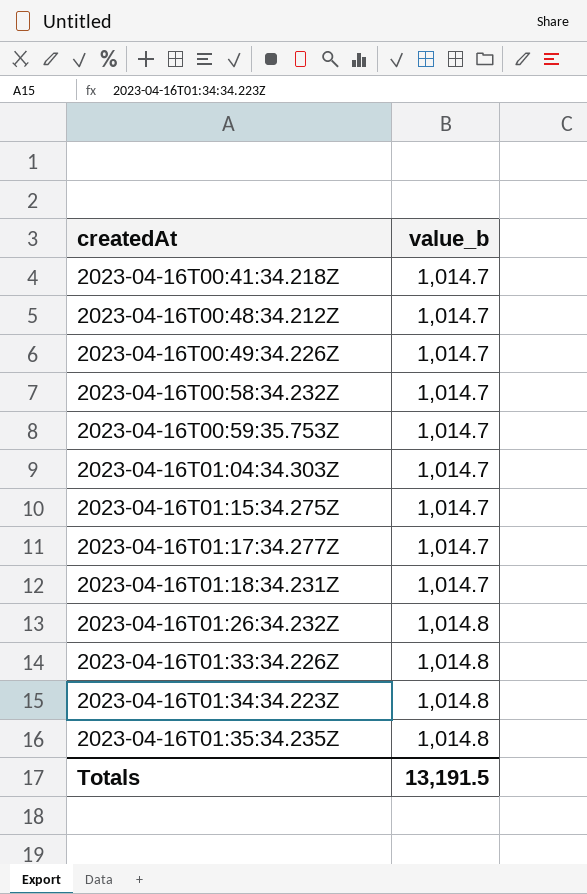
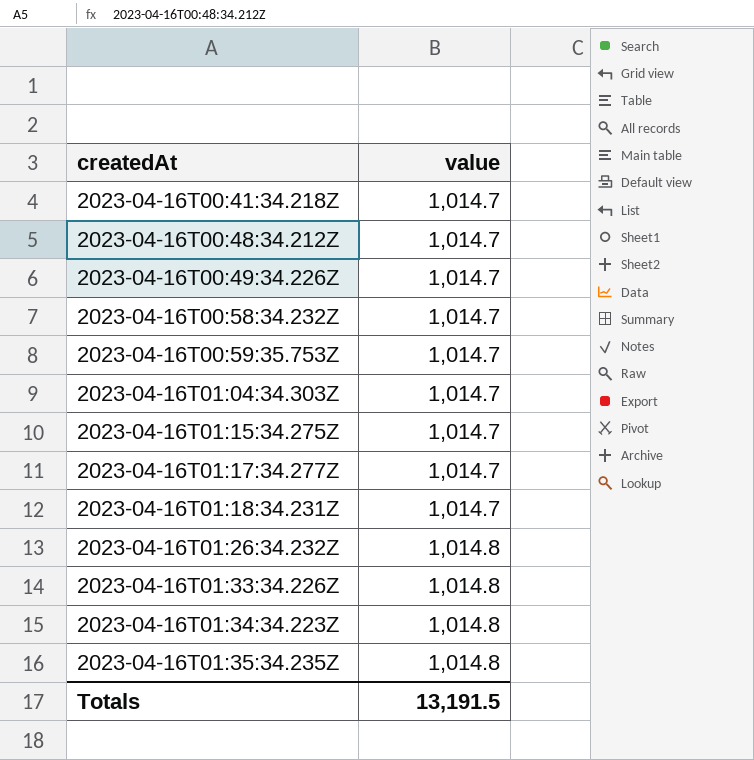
column name: value_b -> value

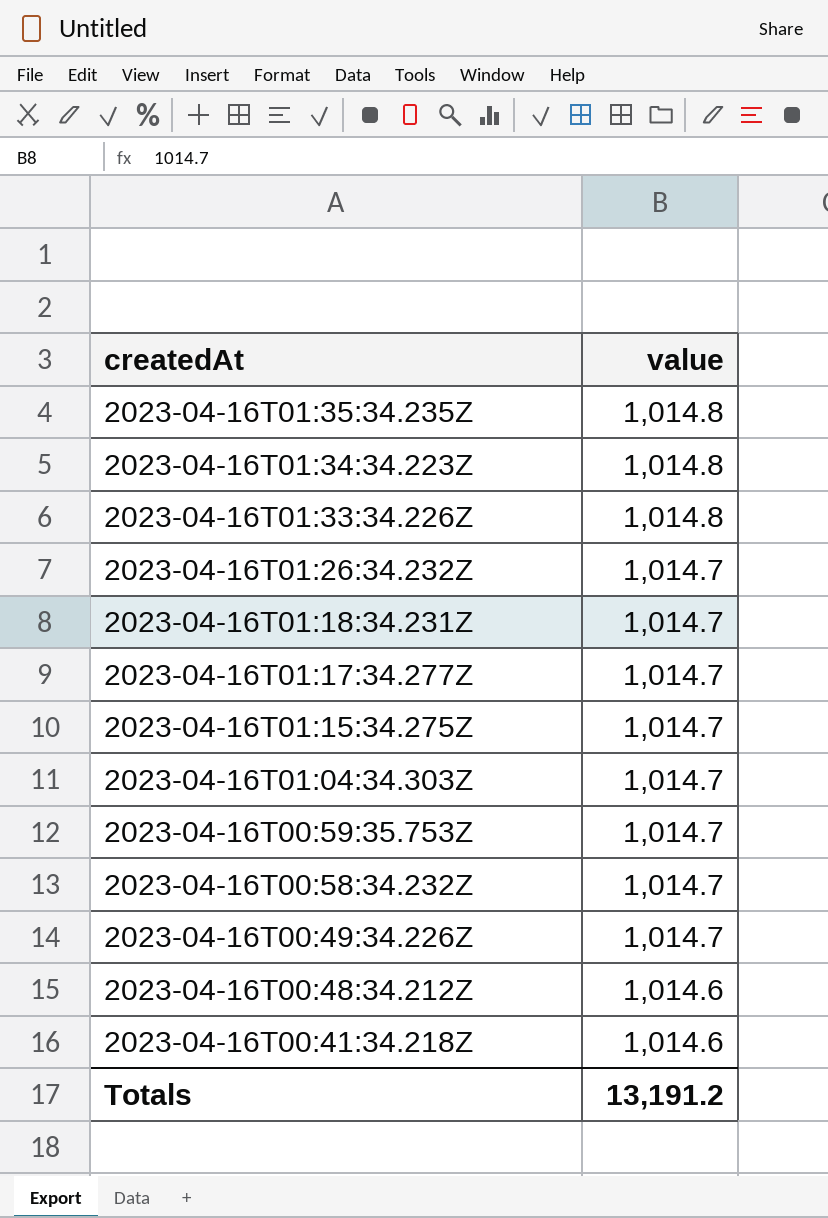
row order: createdAt ascending -> createdAt descending
2023-04-16T01:26:34.232Z | value: 1,014.8 -> 1,014.7
2023-04-16T00:48:34.212Z | value: 1,014.7 -> 1,014.6
2023-04-16T00:41:34.218Z | value: 1,014.7 -> 1,014.6
Totals | value: 13,191.5 -> 13,191.2

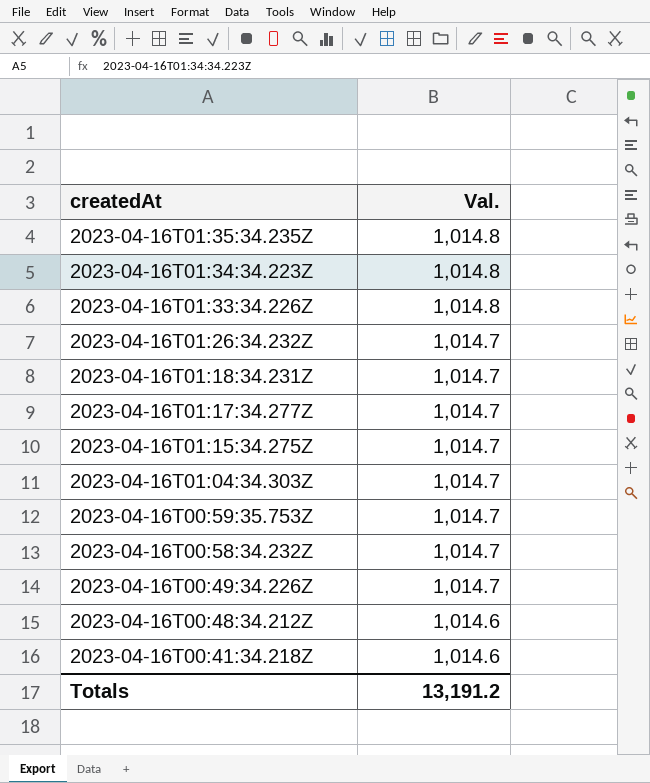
column name: value -> Val.

